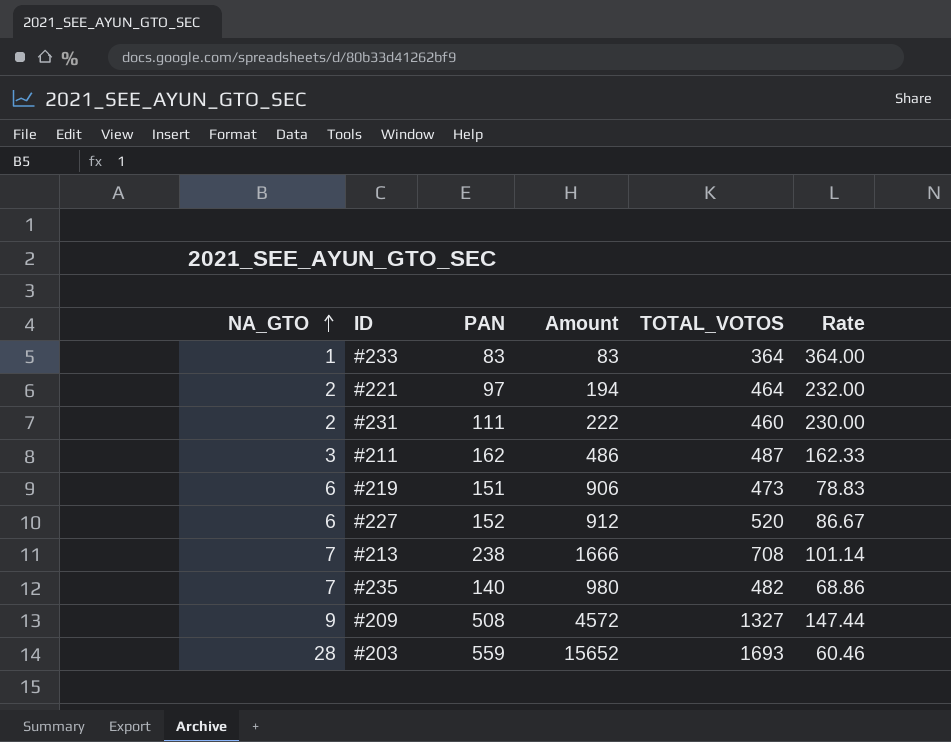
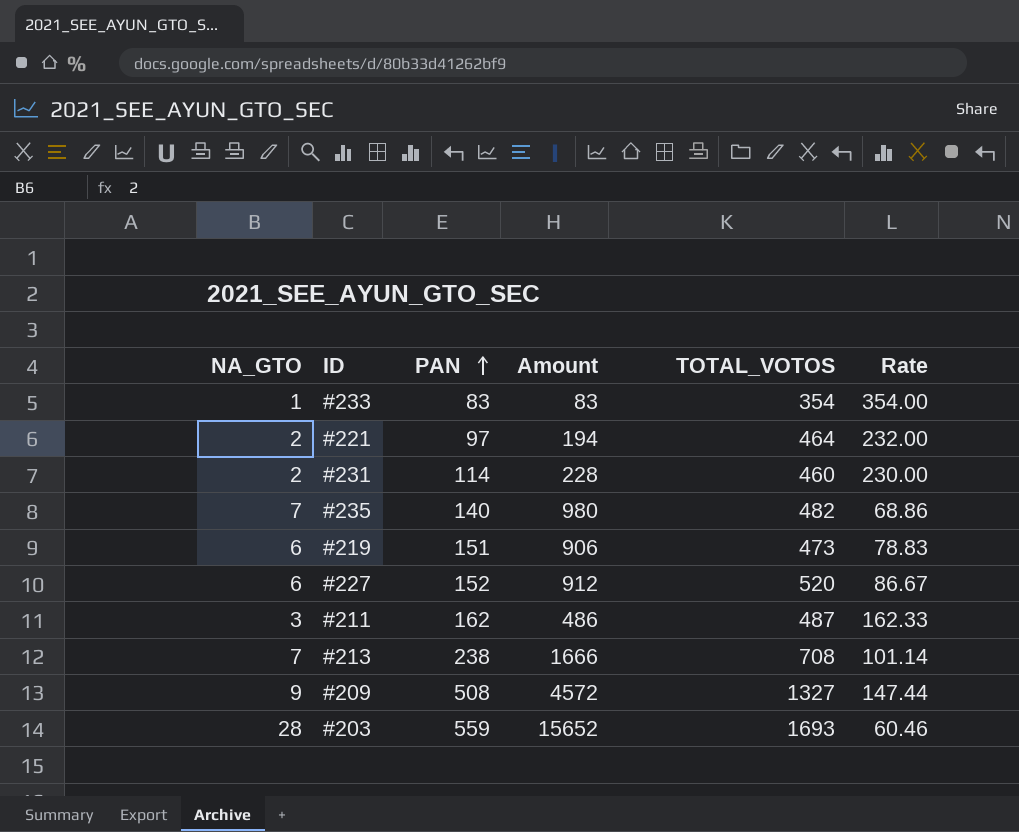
row order: NA_GTO ascending -> PAN ascending
#233 | TOTAL_VOTOS: 364 -> 354
#233 | Rate: 364.00 -> 354.00
#231 | PAN: 111 -> 114
#231 | Amount: 222 -> 228

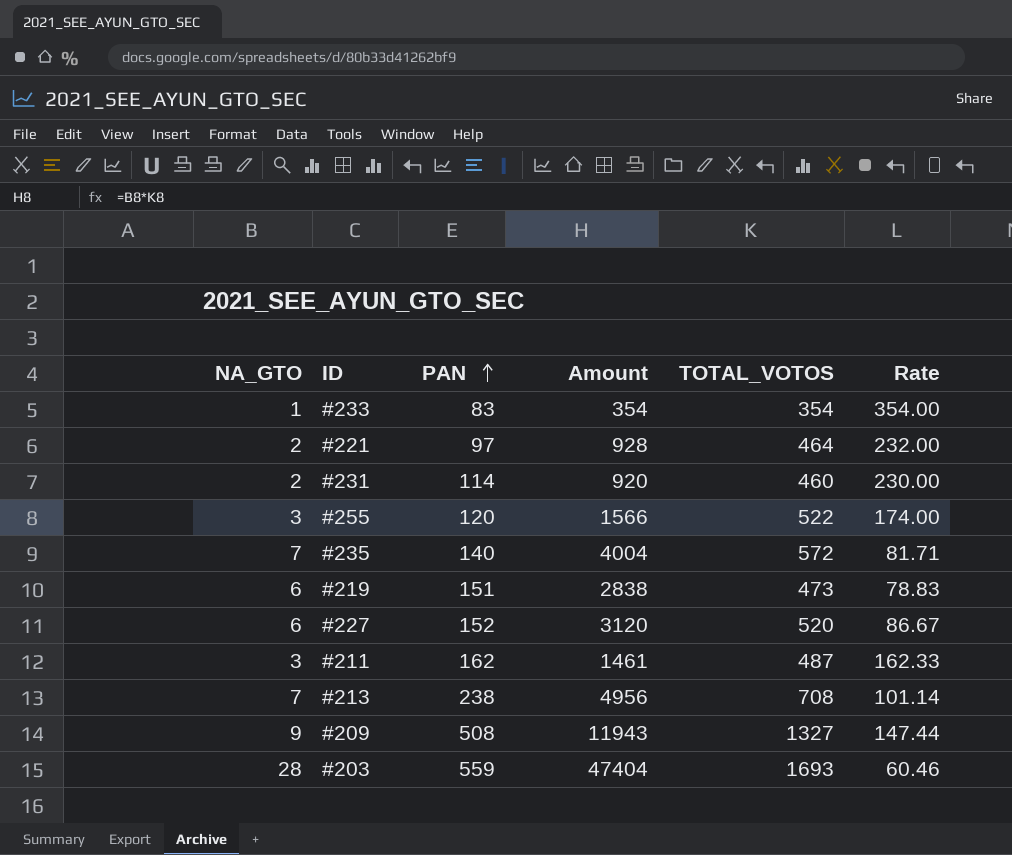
column Amount | formula: [NA_GTO] * [PAN] -> [NA_GTO] * [TOTAL_VOTOS]
row #255: none -> 3 | 120 | 1566 | 522 | 174.00
#235 | TOTAL_VOTOS: 482 -> 572
#235 | Rate: 68.86 -> 81.71

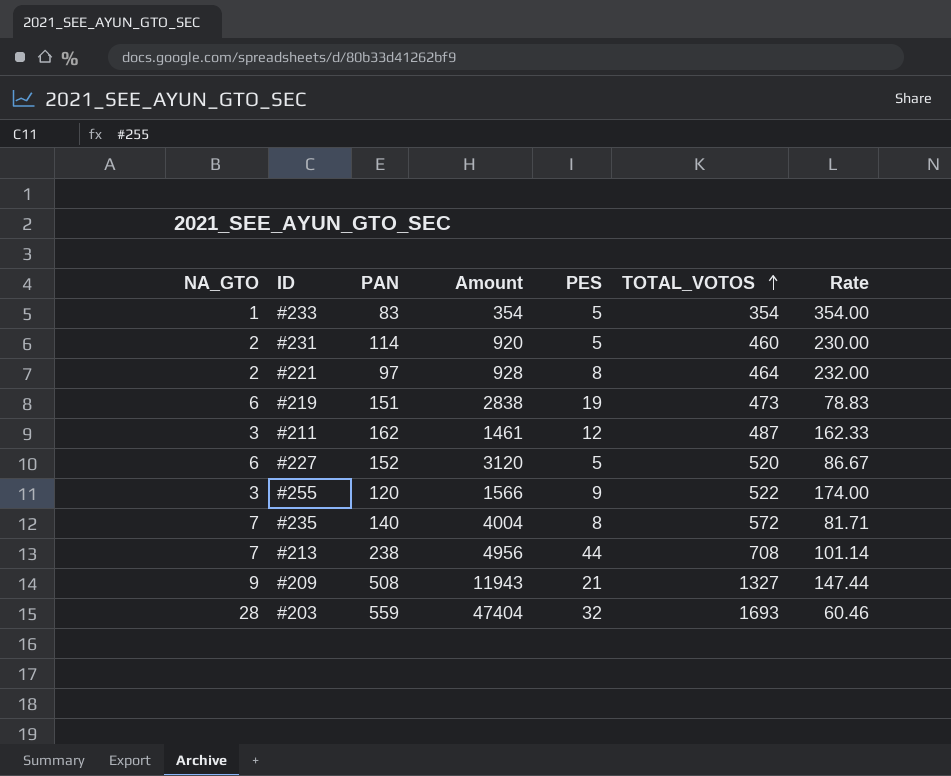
row order: PAN ascending -> TOTAL_VOTOS ascending
column PES | position: none -> 5

